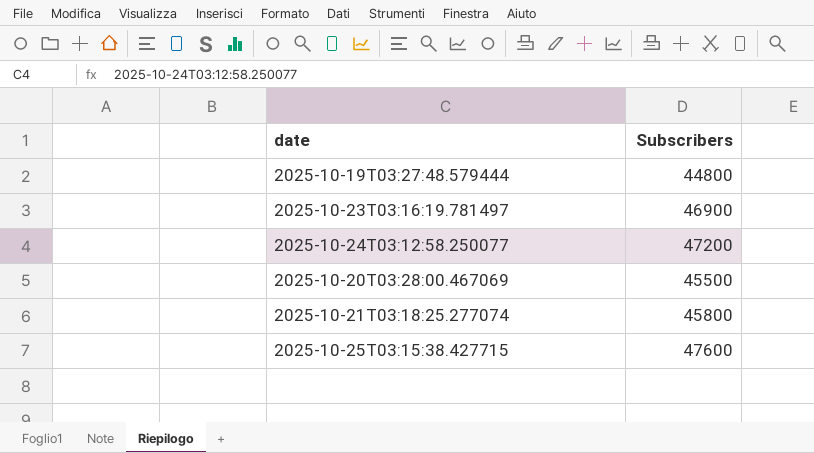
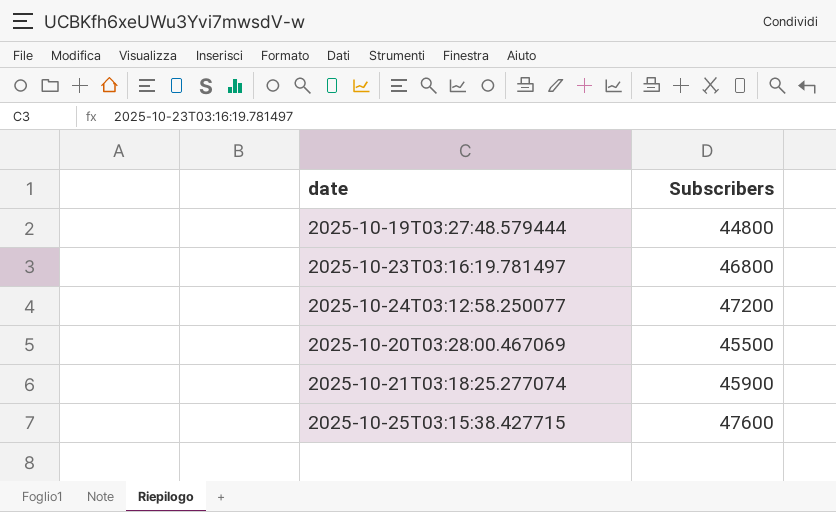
2025-10-23T03:16:19.781497 | Subscribers: 46900 -> 46800
2025-10-21T03:18:25.277074 | Subscribers: 45800 -> 45900

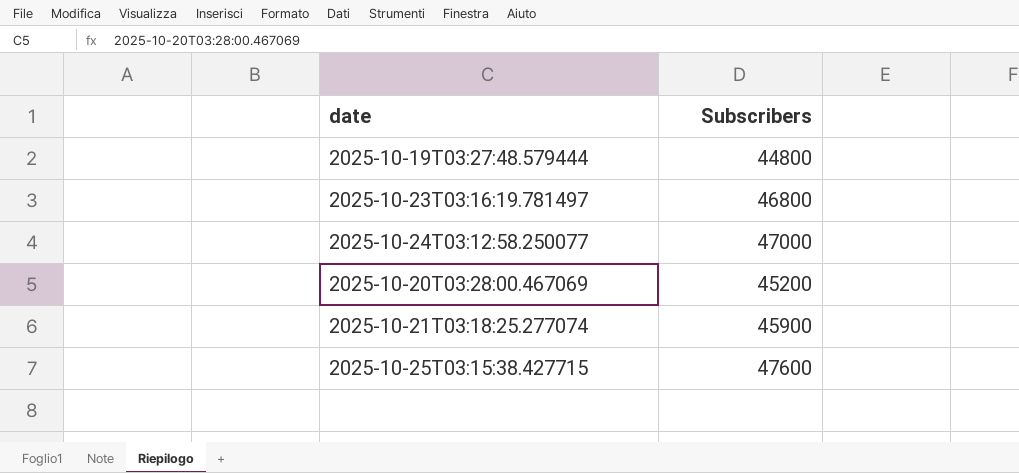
2025-10-24T03:12:58.250077 | Subscribers: 47200 -> 47000
2025-10-20T03:28:00.467069 | Subscribers: 45500 -> 45200

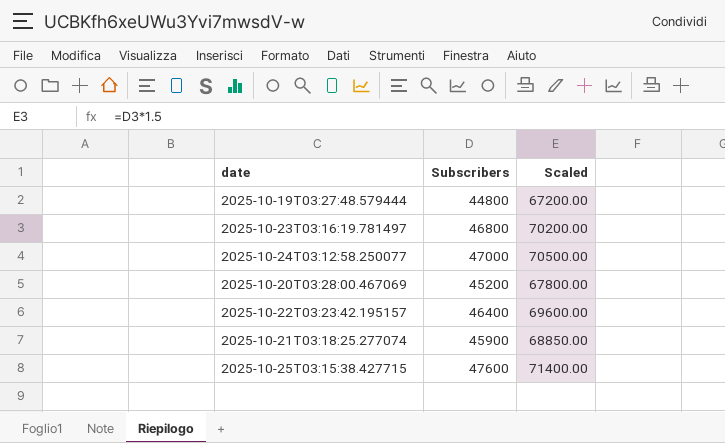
column Scaled | formula: none -> [Subscribers] * 1.5
row 2025-10-22T03:23:42.195157: none -> 46400 | 69600.00

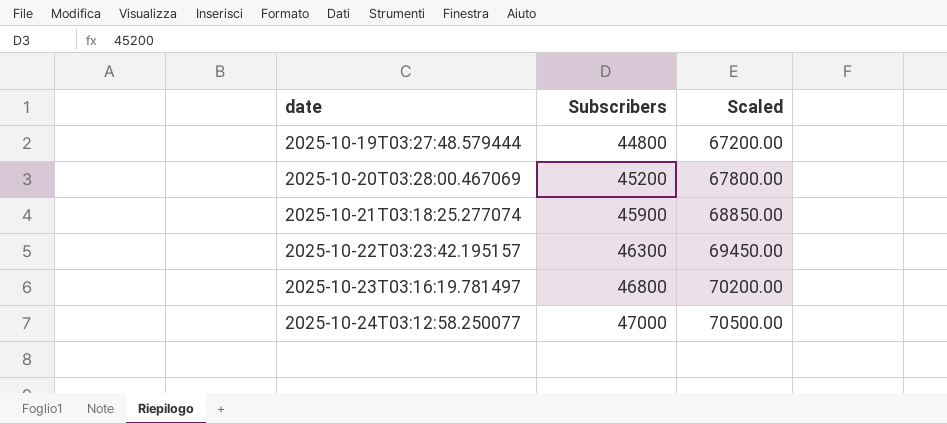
row order: none -> date ascending
row 2025-10-25T03:15:38.427715: 47600 | 71400.00 -> none
2025-10-22T03:23:42.195157 | Subscribers: 46400 -> 46300
2025-10-22T03:23:42.195157 | Scaled: 69600.00 -> 69450.00

